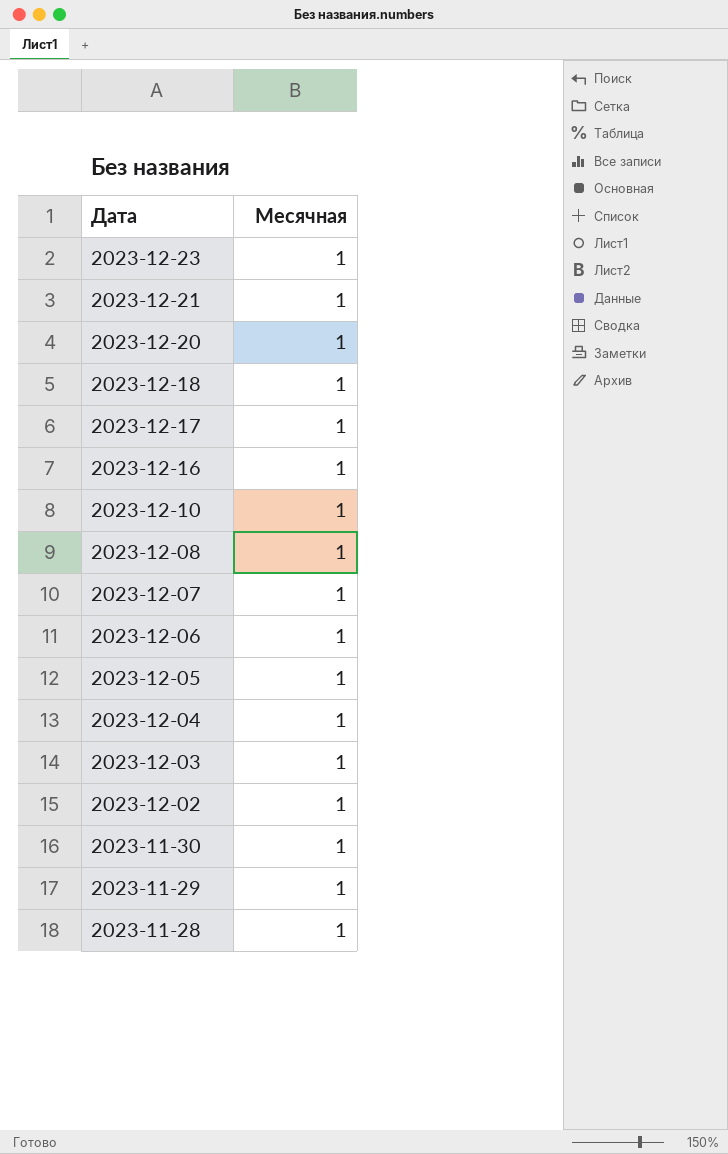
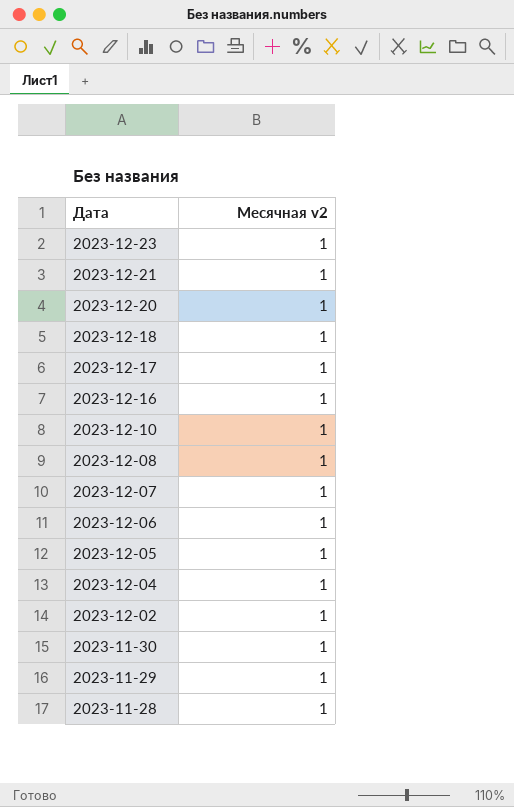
column name: Месячная -> Месячная v2
row 2023-12-03: 1 -> none

